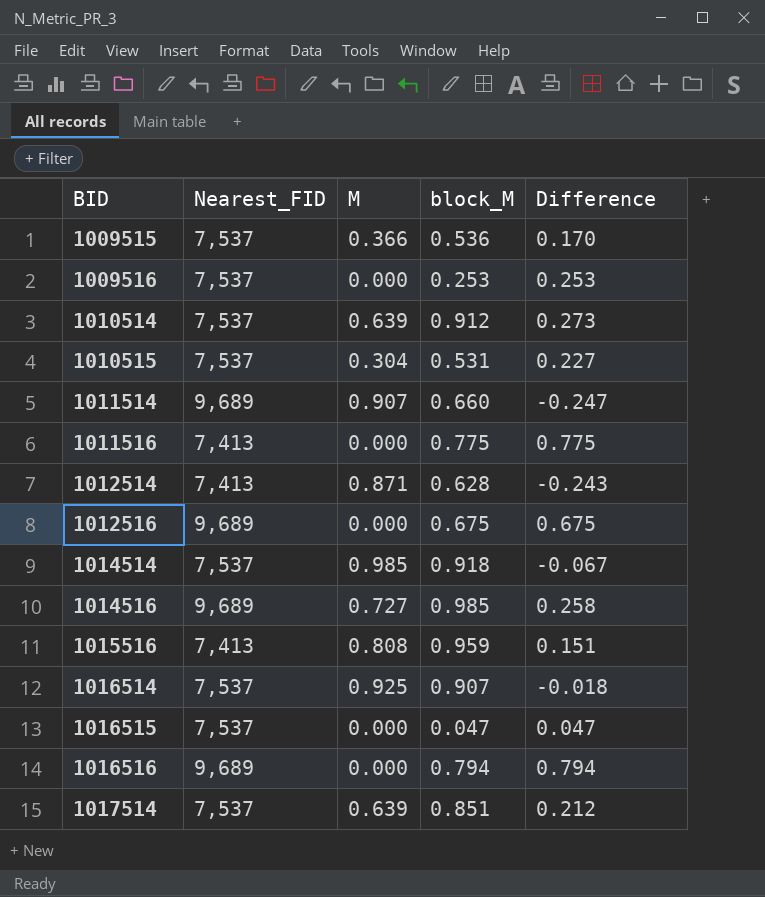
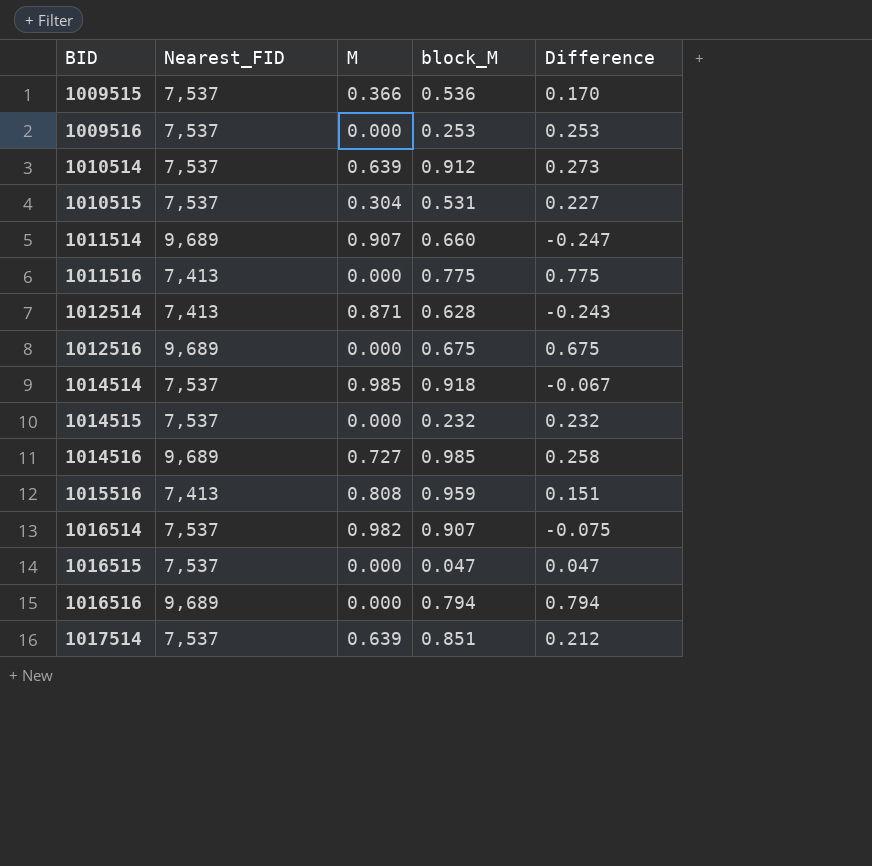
row 1014515: none -> 7,537 | 0.000 | 0.232 | 0.232
1016514 | M: 0.925 -> 0.982
1016514 | Difference: -0.018 -> -0.075

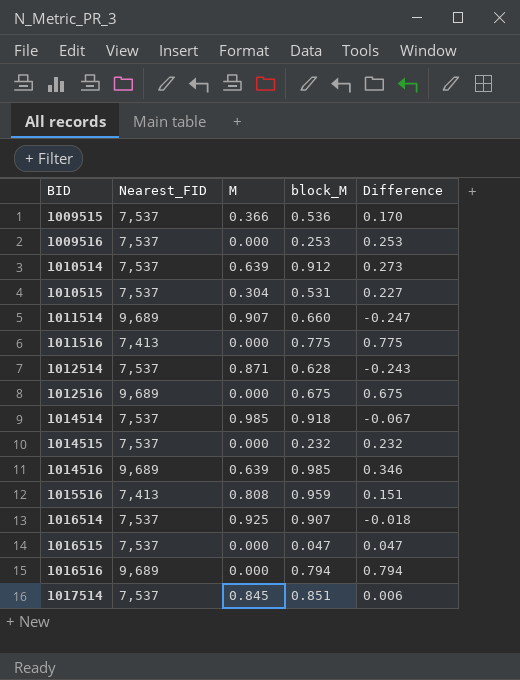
1012514 | Nearest_FID: 7,413 -> 7,537
1014516 | M: 0.727 -> 0.639
1014516 | Difference: 0.258 -> 0.346
1016514 | M: 0.982 -> 0.925
1016514 | Difference: -0.075 -> -0.018
1017514 | M: 0.639 -> 0.845
1017514 | Difference: 0.212 -> 0.006

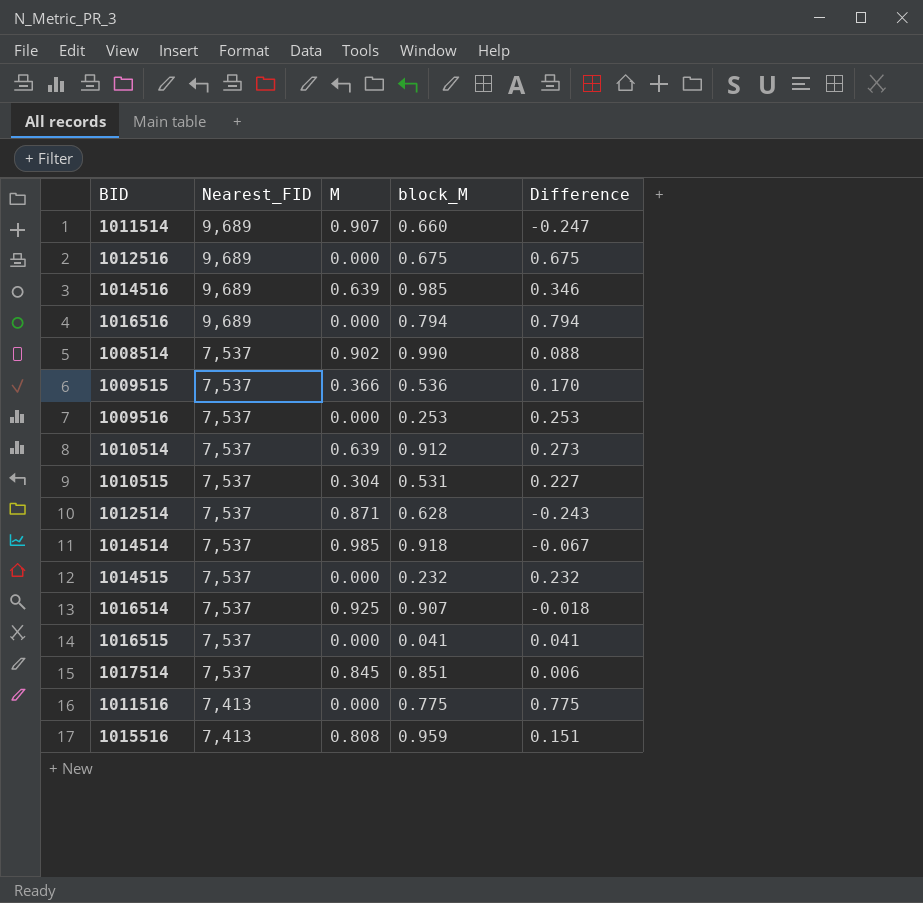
row order: BID ascending -> Nearest_FID descending
row 1008514: none -> 7,537 | 0.902 | 0.990 | 0.088
1016515 | block_M: 0.047 -> 0.041
1016515 | Difference: 0.047 -> 0.041

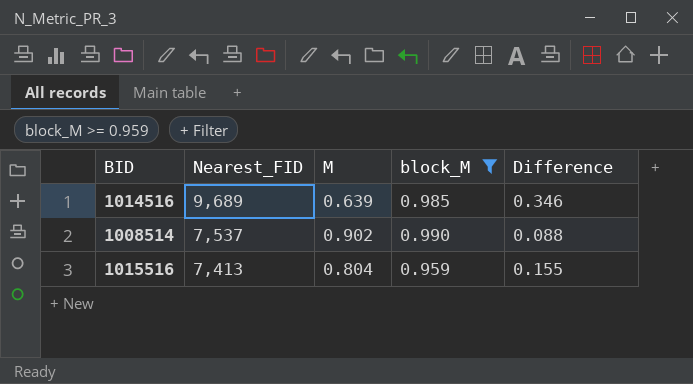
filter: none -> block_M >= 0.959
1015516 | M: 0.808 -> 0.804
1015516 | Difference: 0.151 -> 0.155

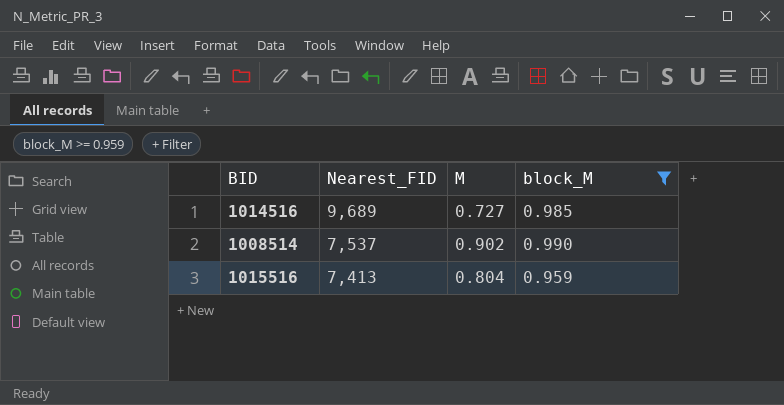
column Difference | formula: [block_M] - [M] -> none
1014516 | M: 0.639 -> 0.727

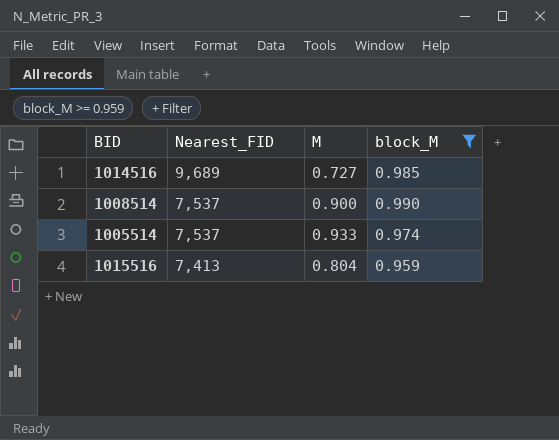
1008514 | M: 0.902 -> 0.900
row 1005514: none -> 7,537 | 0.933 | 0.974

